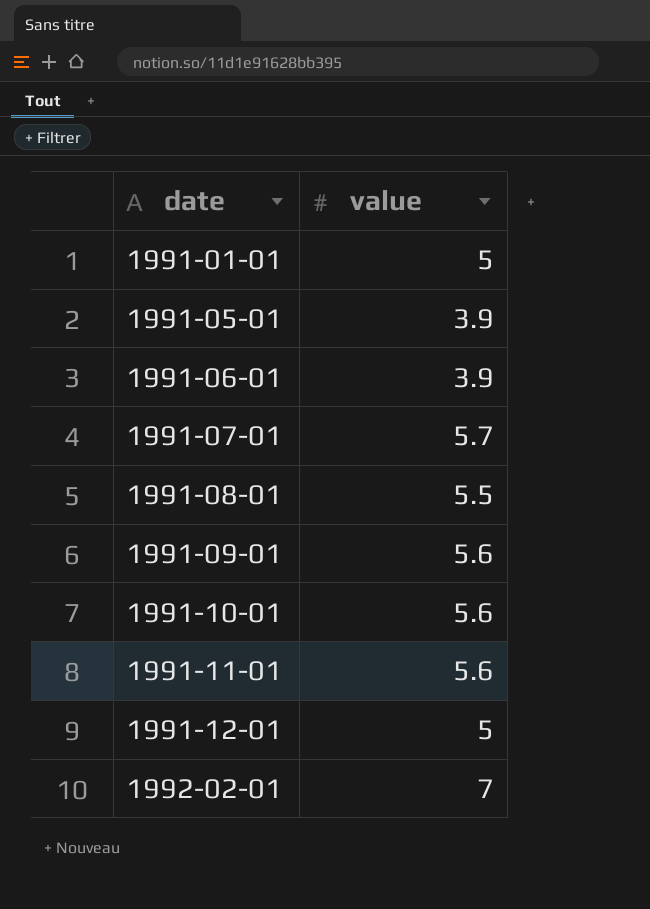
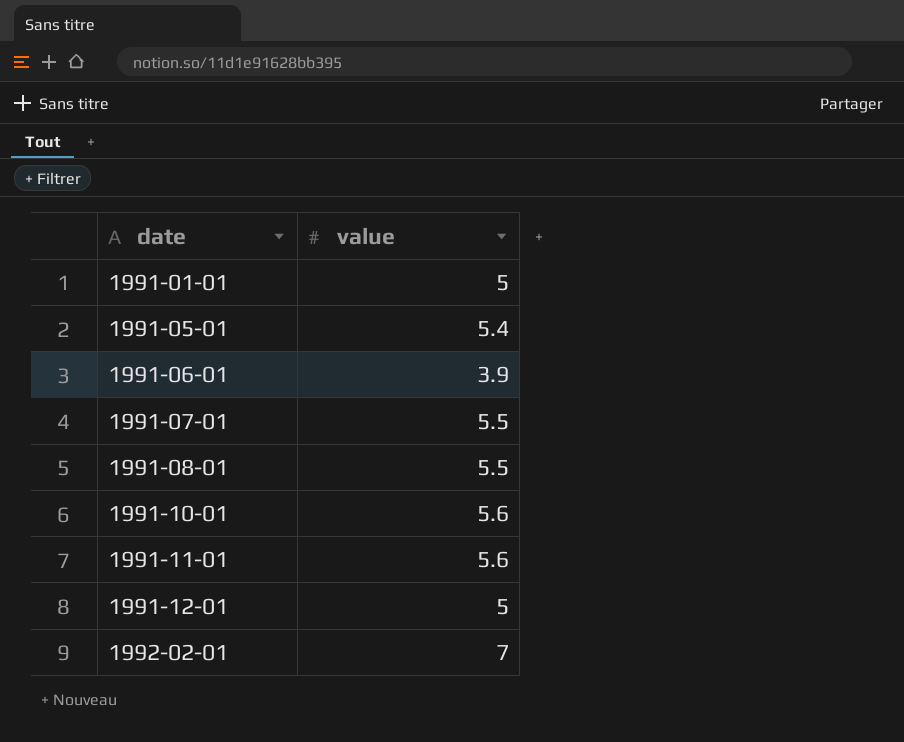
row 1991-09-01: 5.6 -> none
1991-05-01 | value: 3.9 -> 5.4
1991-07-01 | value: 5.7 -> 5.5

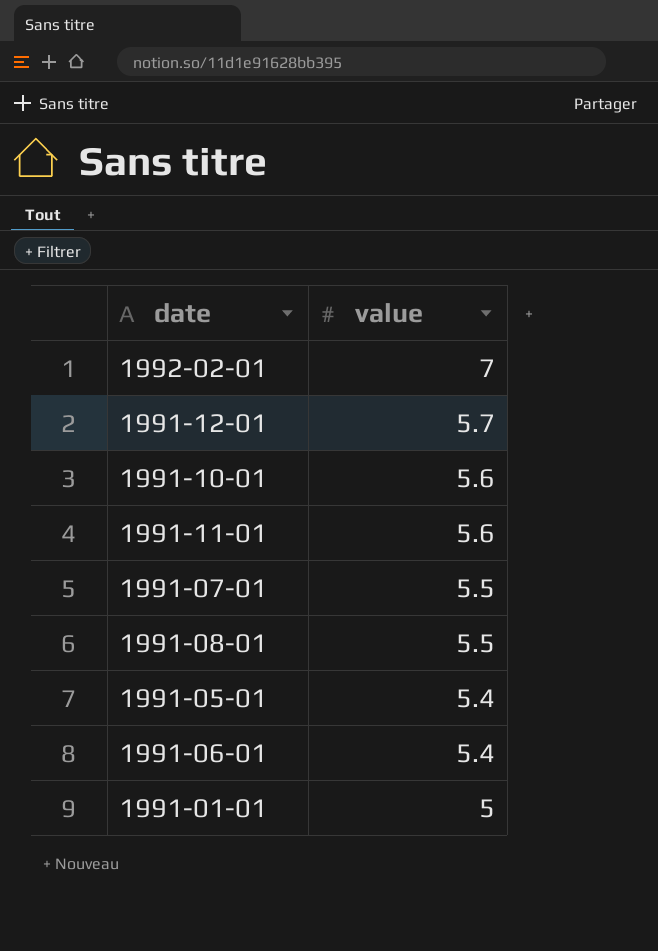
row order: date ascending -> value descending
1991-12-01 | value: 5 -> 5.7
1991-06-01 | value: 3.9 -> 5.4

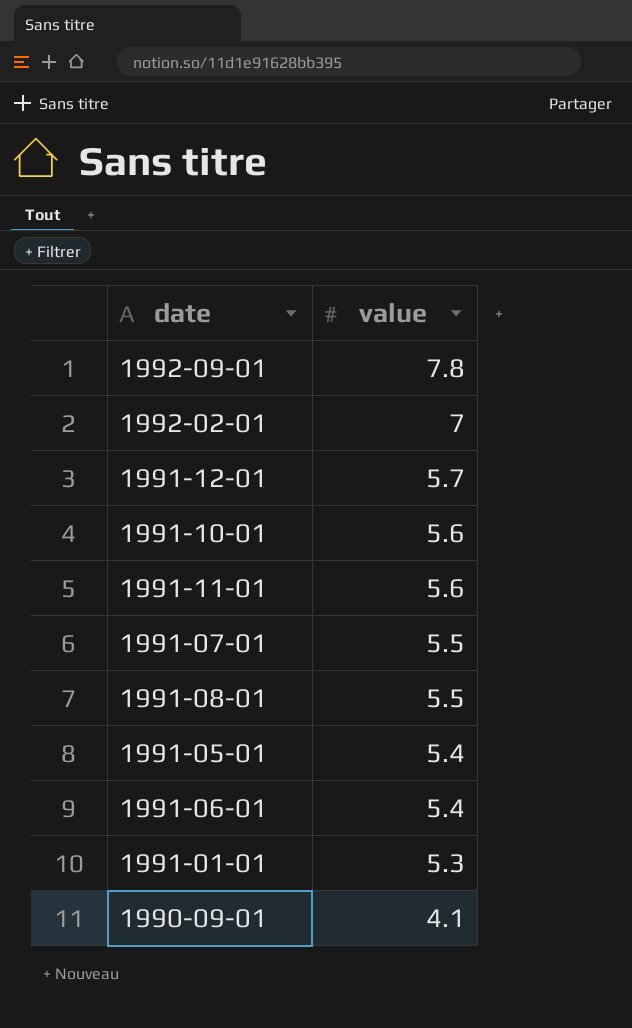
row 1992-09-01: none -> 7.8
1991-01-01 | value: 5 -> 5.3
row 1990-09-01: none -> 4.1

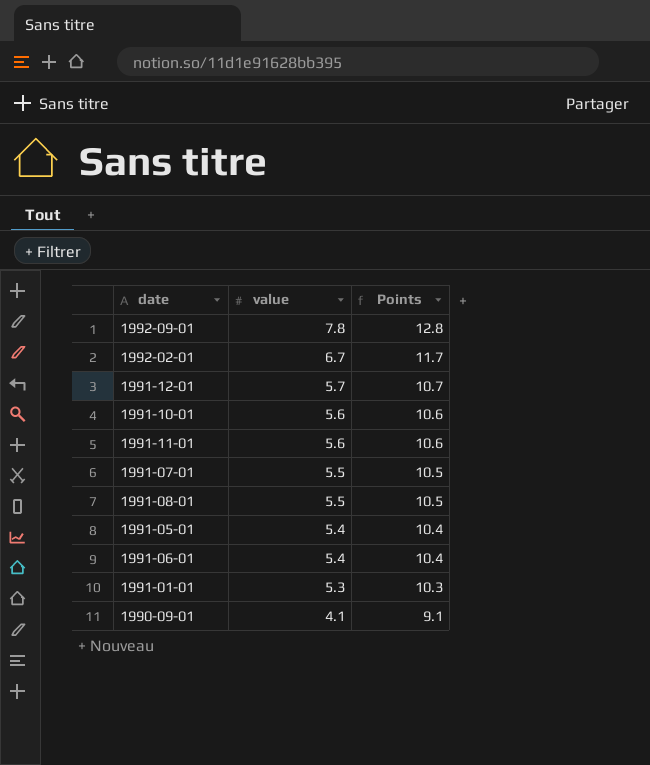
column Points | formula: none -> [value] + 5
1992-02-01 | value: 7 -> 6.7

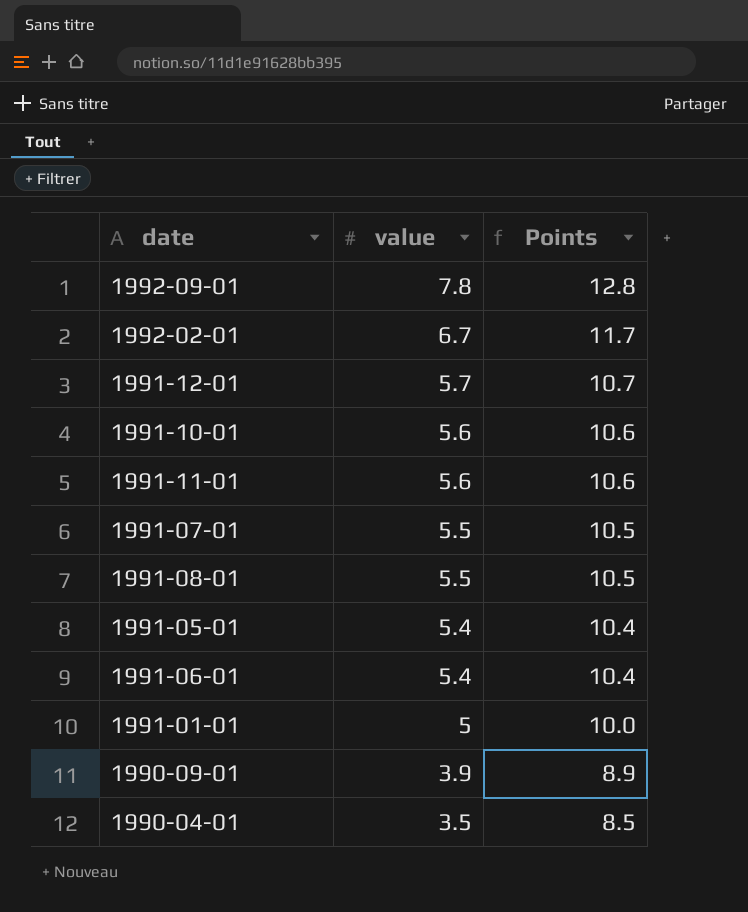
1991-01-01 | value: 5.3 -> 5
1991-01-01 | Points: 10.3 -> 10.0
1990-09-01 | value: 4.1 -> 3.9
1990-09-01 | Points: 9.1 -> 8.9
row 1990-04-01: none -> 3.5 | 8.5

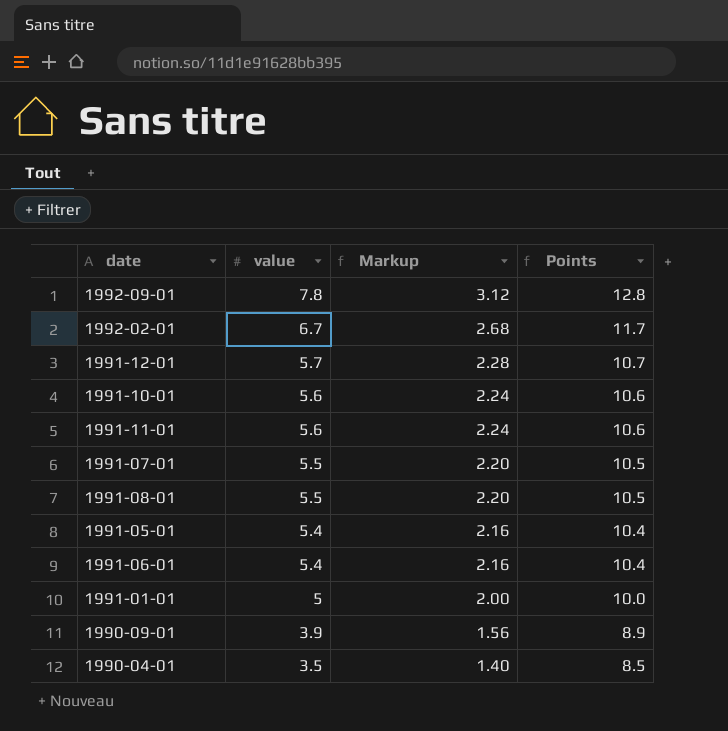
column Markup | formula: none -> [value] * 0.4

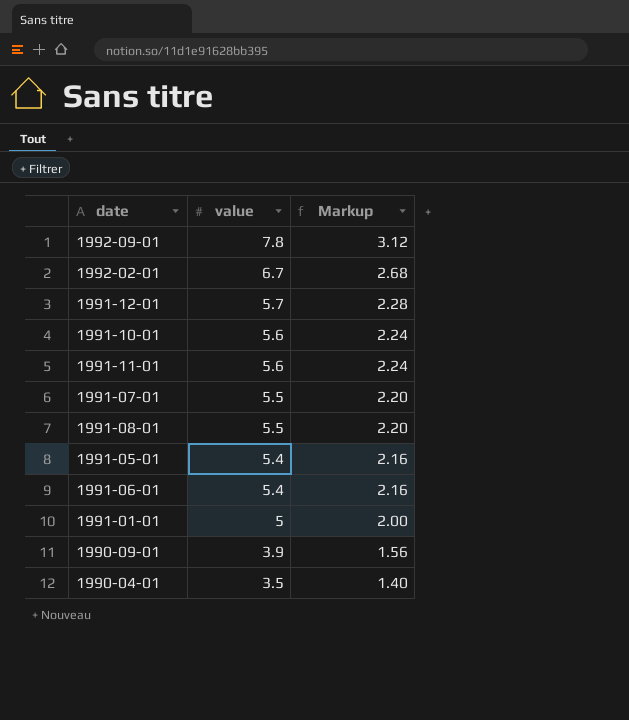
column Points | formula: [value] + 5 -> none

